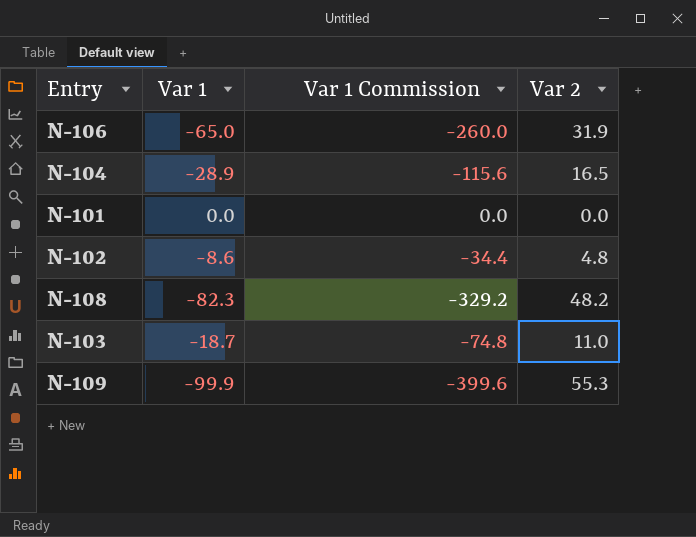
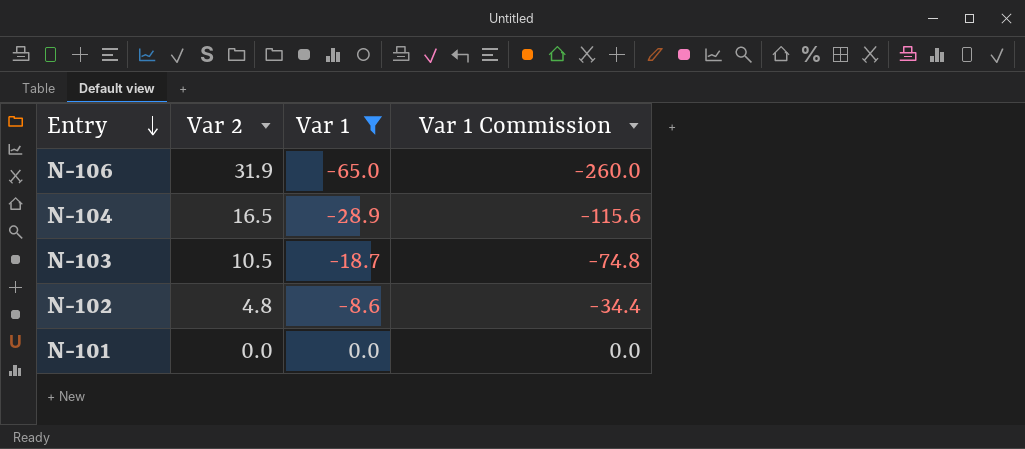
filter: none -> Var 1 >= -65.0
row order: none -> Entry descending
column Var 2 | position: 4 -> 2
N-103 | Var 2: 11.0 -> 10.5

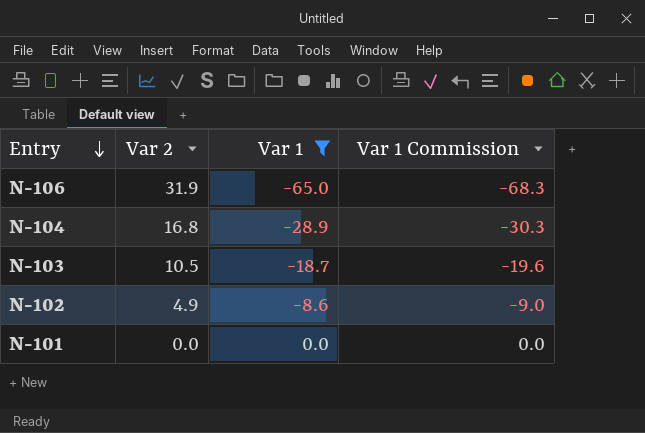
column Var 1 Commission | formula: [Var 1] * 4 -> [Var 1] * 1.05
N-104 | Var 2: 16.5 -> 16.8
N-102 | Var 2: 4.8 -> 4.9

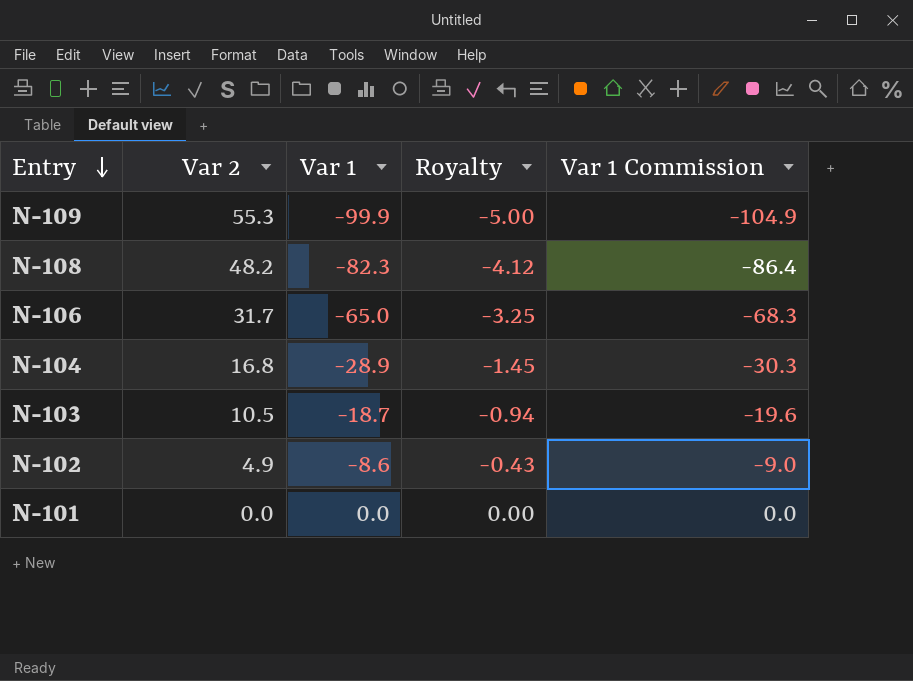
filter: Var 1 >= -65.0 -> none
column Royalty | formula: none -> [Var 1] * 0.05
N-106 | Var 2: 31.9 -> 31.7

